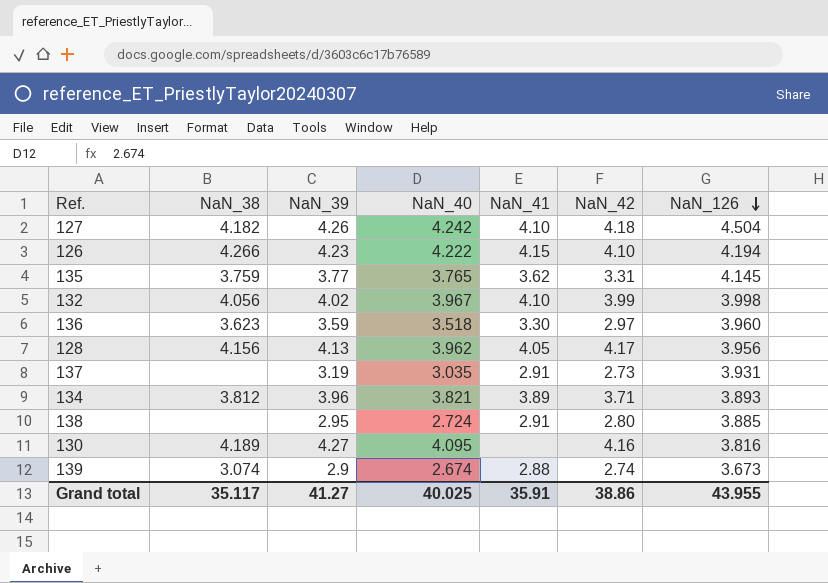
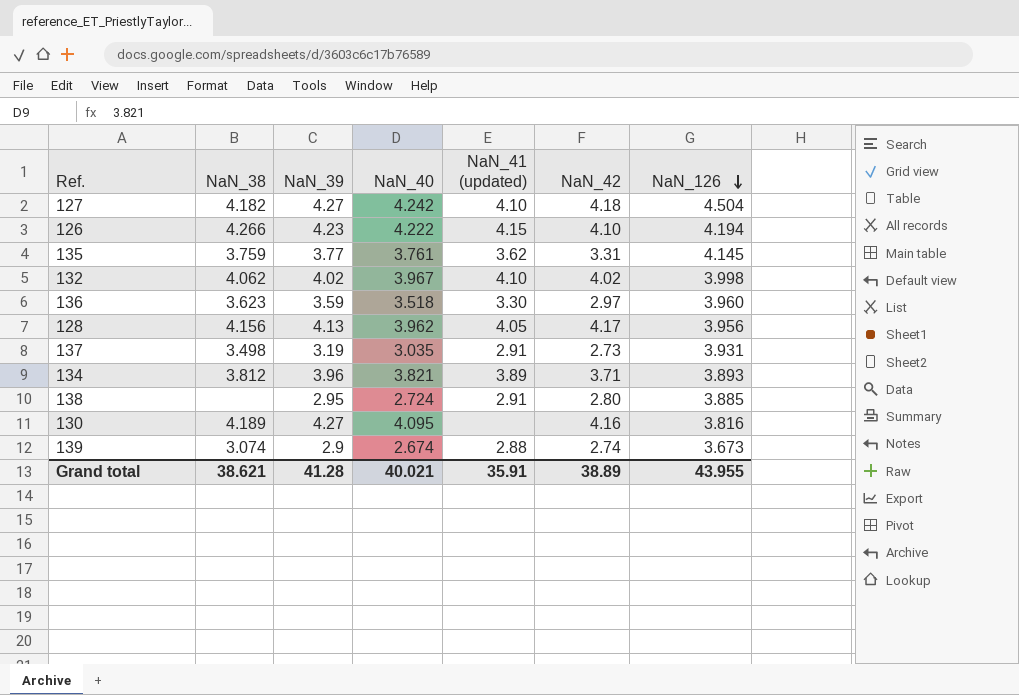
column name: NaN_41 -> NaN_41 (updated)
127 | NaN_39: 4.26 -> 4.27
135 | NaN_40: 3.765 -> 3.761
132 | NaN_38: 4.056 -> 4.062
132 | NaN_42: 3.99 -> 4.02
137 | NaN_38: none -> 3.498
Grand total | NaN_38: 35.117 -> 38.621
Grand total | NaN_39: 41.27 -> 41.28
Grand total | NaN_40: 40.025 -> 40.021
Grand total | NaN_42: 38.86 -> 38.89

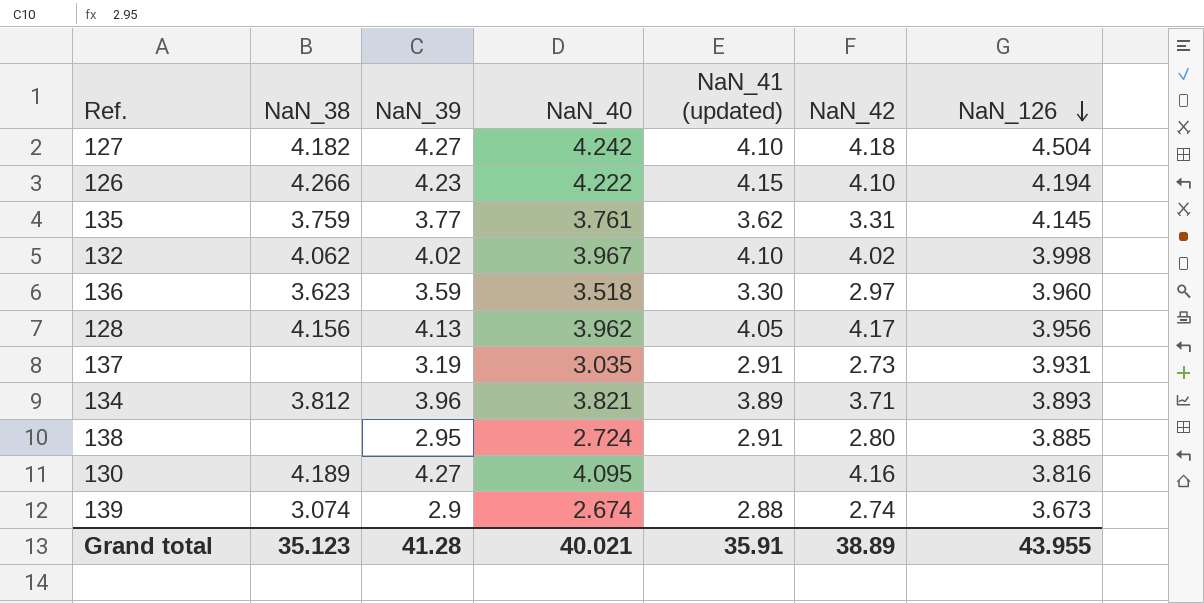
137 | NaN_38: 3.498 -> none
Grand total | NaN_38: 38.621 -> 35.123

